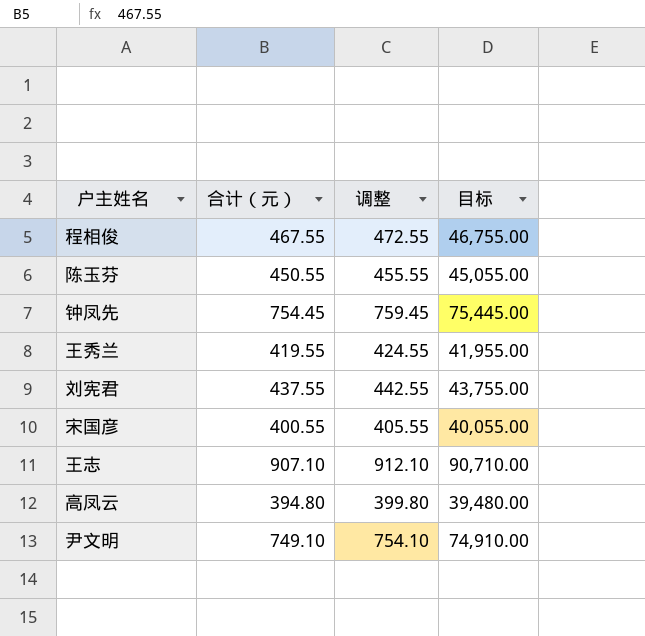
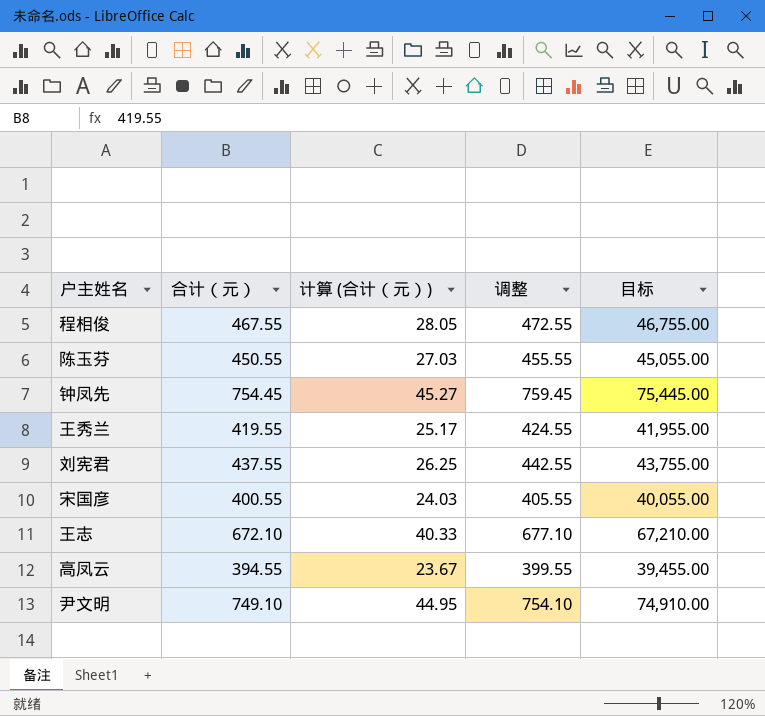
column 计算 (合计（元）) | formula: none -> [合计（元）] * 0.06
王志 | 合计（元）: 907.10 -> 672.10
王志 | 调整: 912.10 -> 677.10
王志 | 目标: 90,710.00 -> 67,210.00
高凤云 | 合计（元）: 394.80 -> 394.55
高凤云 | 调整: 399.80 -> 399.55
高凤云 | 目标: 39,480.00 -> 39,455.00

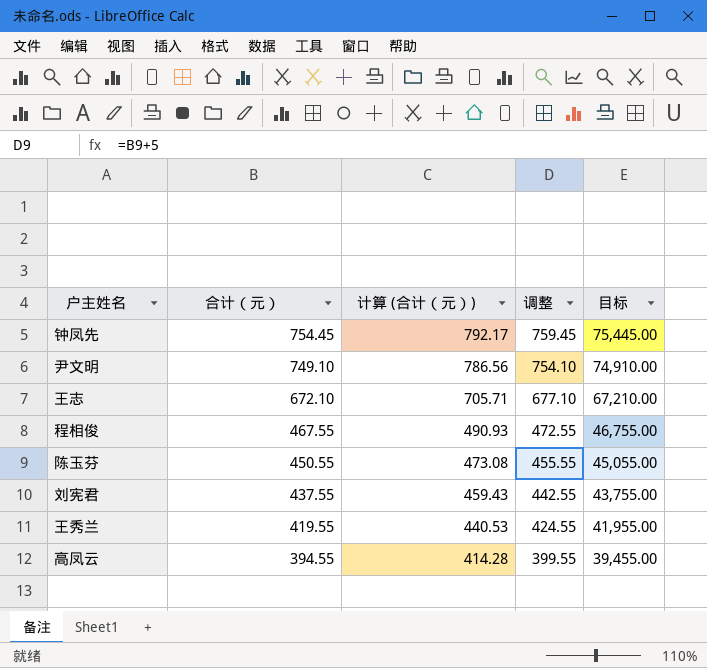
row order: none -> 合计（元） descending
column 计算 (合计（元）) | formula: [合计（元）] * 0.06 -> [合计（元）] * 1.05
row 宋国彦: 400.55 | 24.03 | 405.55 | 40,055.00 -> none

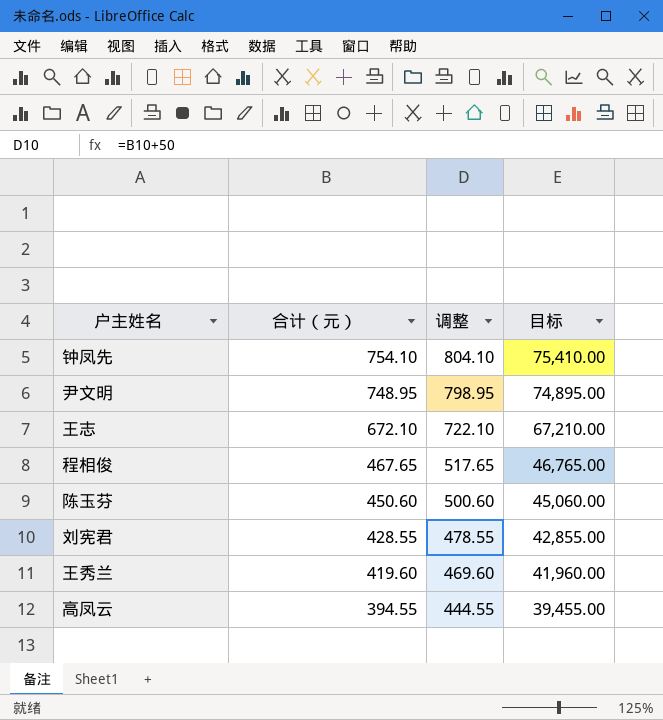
column 计算 (合计（元）) | formula: [合计（元）] * 1.05 -> none
column 调整 | formula: [合计（元）] + 5 -> [合计（元）] + 50
钟凤先 | 合计（元）: 754.45 -> 754.10
钟凤先 | 目标: 75,445.00 -> 75,410.00
尹文明 | 合计（元）: 749.10 -> 748.95
尹文明 | 目标: 74,910.00 -> 74,895.00
程相俊 | 合计（元）: 467.55 -> 467.65
程相俊 | 目标: 46,755.00 -> 46,765.00
陈玉芬 | 合计（元）: 450.55 -> 450.60
陈玉芬 | 目标: 45,055.00 -> 45,060.00
刘宪君 | 合计（元）: 437.55 -> 428.55
刘宪君 | 目标: 43,755.00 -> 42,855.00
王秀兰 | 合计（元）: 419.55 -> 419.60
王秀兰 | 目标: 41,955.00 -> 41,960.00

